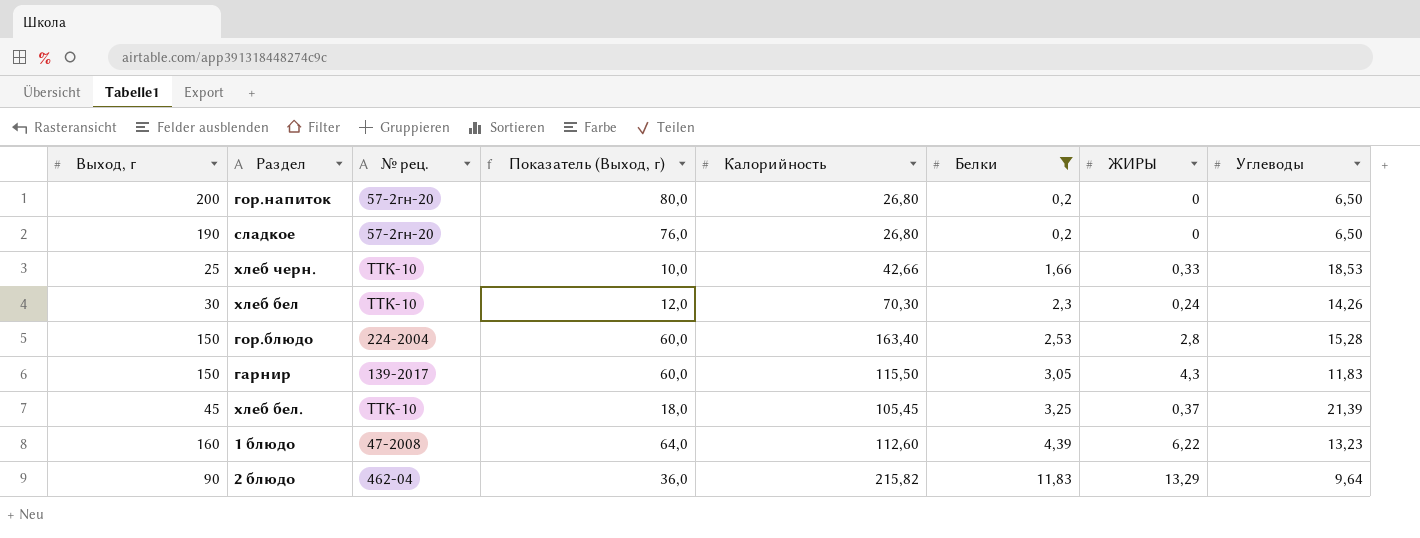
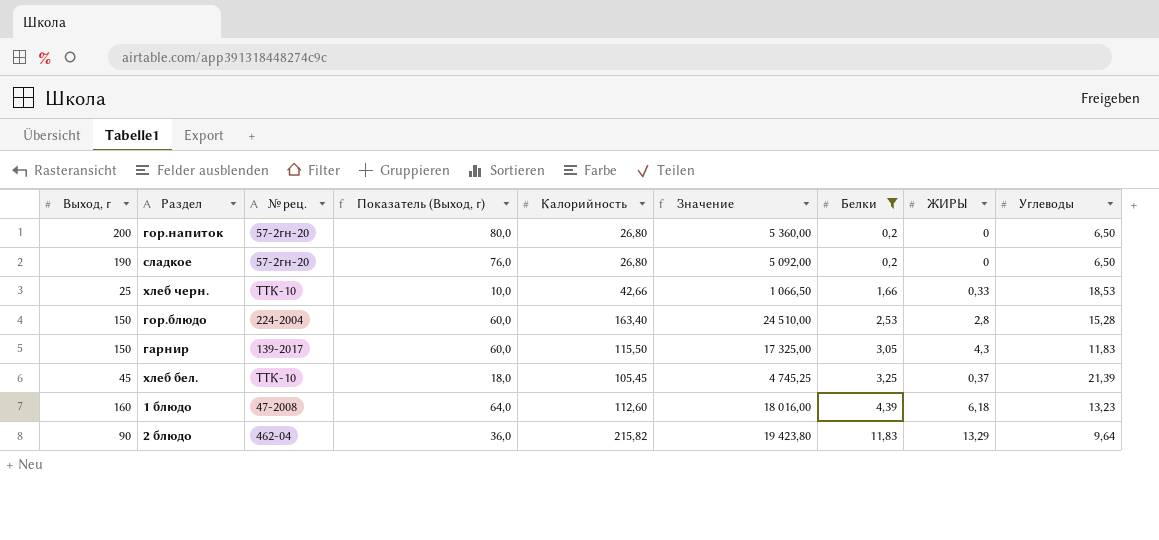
column Значение | formula: none -> [Выход, г] * [Калорийность]
row хлеб бел: 30 | ТТК-10 | 12,0 | 70,30 | 2,3 | 0,24 | 14,26 -> none
1 блюдо | ЖИРЫ: 6,22 -> 6,18

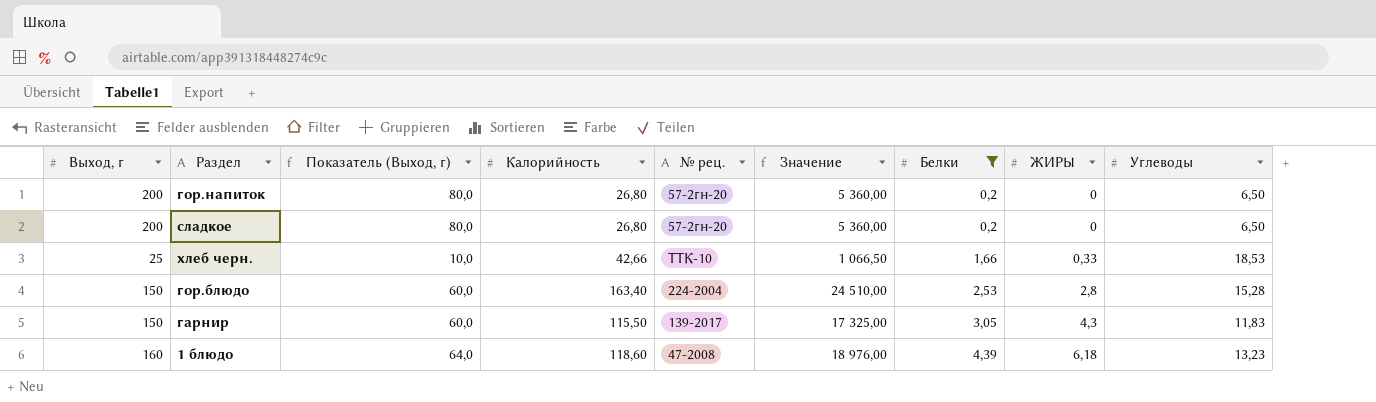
column № рец. | position: 3 -> 5
row хлеб бел.: 45 | ТТК-10 | 18,0 | 105,45 | 4 745,25 | 3,25 | 0,37 | 21,39 -> none
row 2 блюдо: 90 | 462-04 | 36,0 | 215,82 | 19 423,80 | 11,83 | 13,29 | 9,64 -> none
сладкое | Выход, г: 190 -> 200
сладкое | Показатель (Выход, г): 76,0 -> 80,0
сладкое | Значение: 5 092,00 -> 5 360,00
1 блюдо | Калорийность: 112,60 -> 118,60
1 блюдо | Значение: 18 016,00 -> 18 976,00

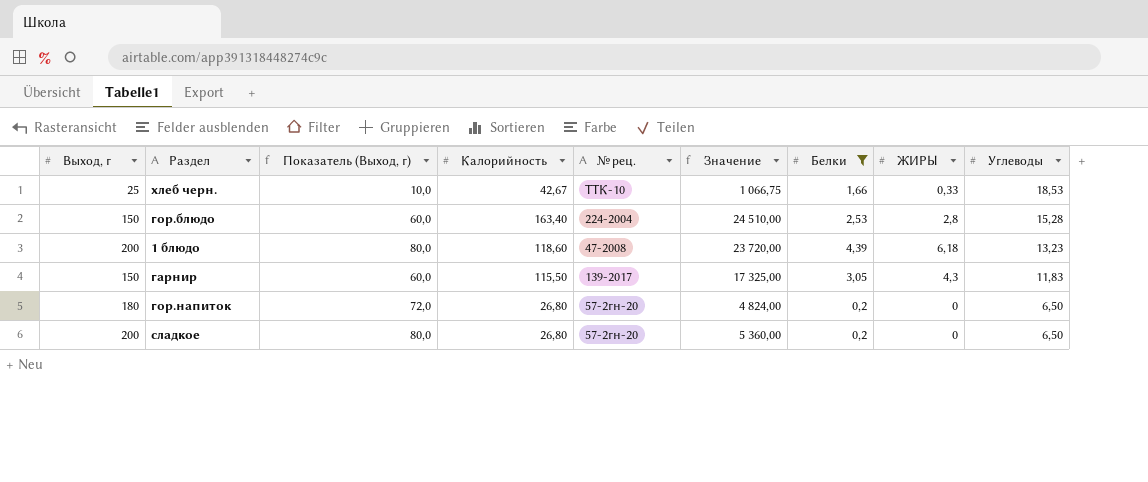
row order: Белки ascending -> Углеводы descending
хлеб черн. | Калорийность: 42,66 -> 42,67
хлеб черн. | Значение: 1 066,50 -> 1 066,75
1 блюдо | Выход, г: 160 -> 200
1 блюдо | Показатель (Выход, г): 64,0 -> 80,0
1 блюдо | Значение: 18 976,00 -> 23 720,00
гор.напиток | Выход, г: 200 -> 180
гор.напиток | Показатель (Выход, г): 80,0 -> 72,0
гор.напиток | Значение: 5 360,00 -> 4 824,00

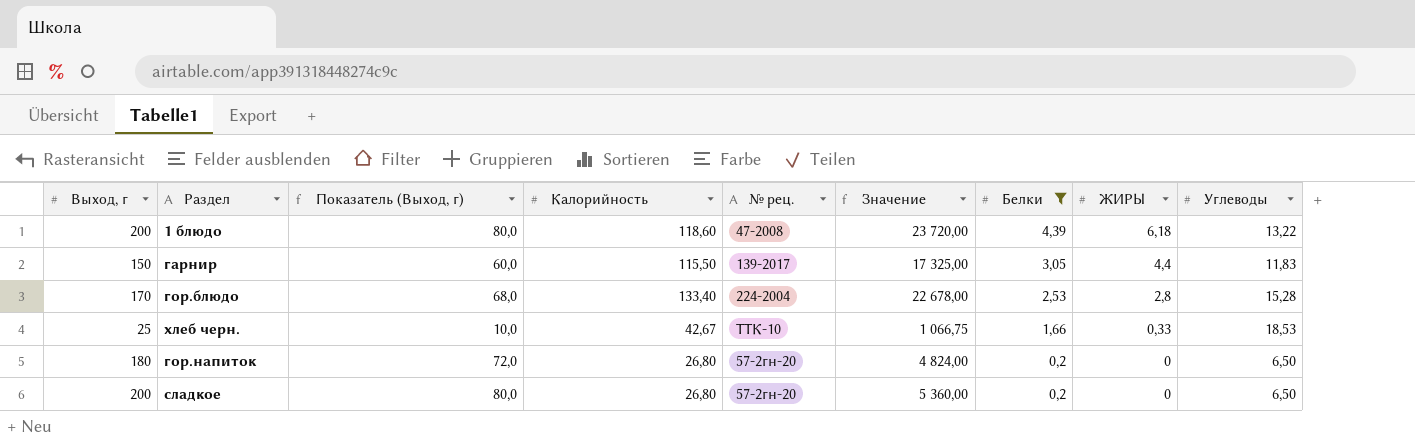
row order: Углеводы descending -> Белки descending
1 блюдо | Углеводы: 13,23 -> 13,22
гарнир | ЖИРЫ: 4,3 -> 4,4
гор.блюдо | Выход, г: 150 -> 170
гор.блюдо | Показатель (Выход, г): 60,0 -> 68,0
гор.блюдо | Калорийность: 163,40 -> 133,40
гор.блюдо | Значение: 24 510,00 -> 22 678,00

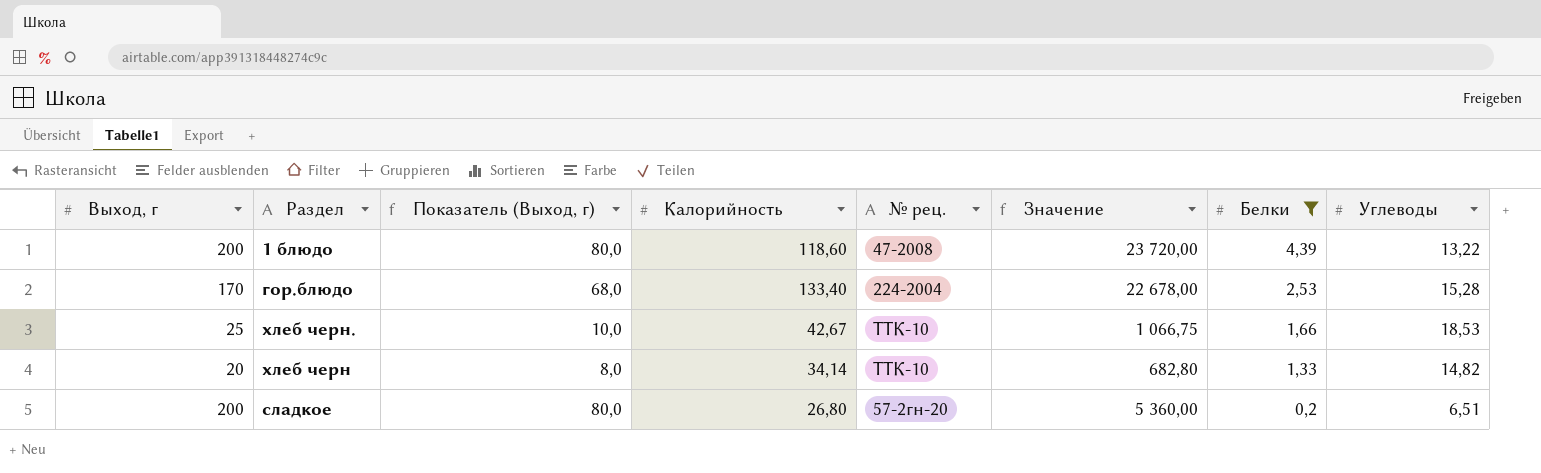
column ЖИРЫ | position: 8 -> none
row гарнир: 150 | 60,0 | 115,50 | 139-2017 | 17 325,00 | 3,05 | 4,4 | 11,83 -> none
row гор.напиток: 180 | 72,0 | 26,80 | 57-2гн-20 | 4 824,00 | 0,2 | 0 | 6,50 -> none
row хлеб черн: none -> 20 | 8,0 | 34,14 | ТТК-10 | 682,80 | 1,33 | 14,82
сладкое | Углеводы: 6,50 -> 6,51

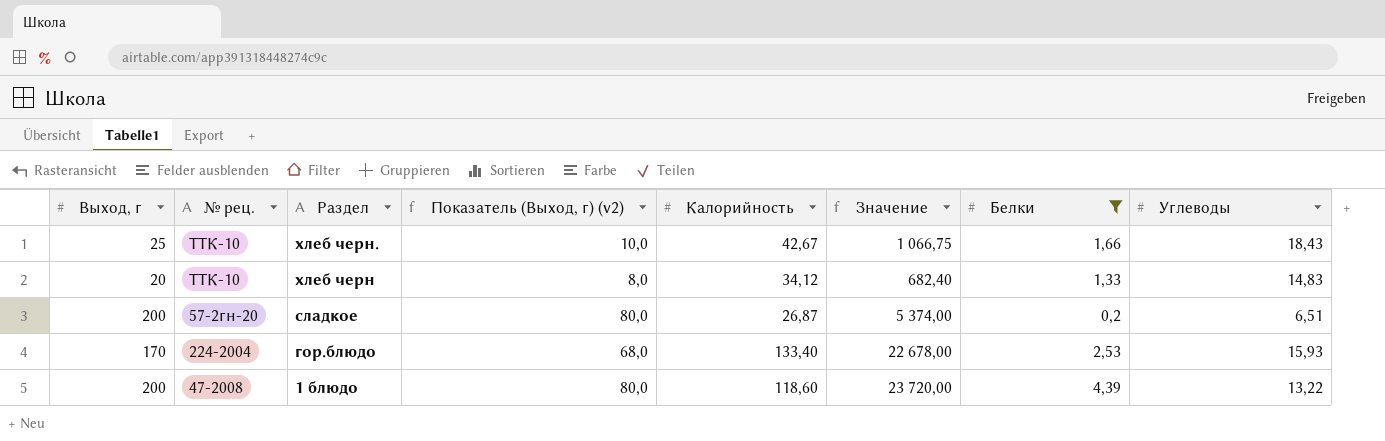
row order: Белки descending -> Раздел descending
column № рец. | position: 5 -> 2
column name: Показатель (Выход, г) -> Показатель (Выход, г) (v2)
хлеб черн. | Углеводы: 18,53 -> 18,43
хлеб черн | Калорийность: 34,14 -> 34,12
хлеб черн | Значение: 682,80 -> 682,40
хлеб черн | Углеводы: 14,82 -> 14,83
сладкое | Калорийность: 26,80 -> 26,87
сладкое | Значение: 5 360,00 -> 5 374,00
гор.блюдо | Углеводы: 15,28 -> 15,93

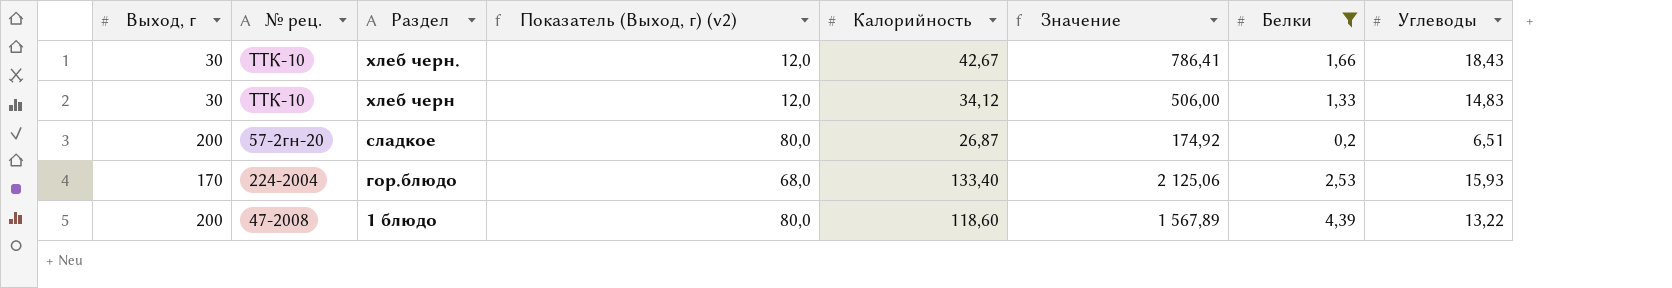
column Значение | formula: [Выход, г] * [Калорийность] -> [Калорийность] * [Углеводы]
хлеб черн. | Выход, г: 25 -> 30
хлеб черн. | Показатель (Выход, г) (v2): 10,0 -> 12,0
хлеб черн | Выход, г: 20 -> 30
хлеб черн | Показатель (Выход, г) (v2): 8,0 -> 12,0

